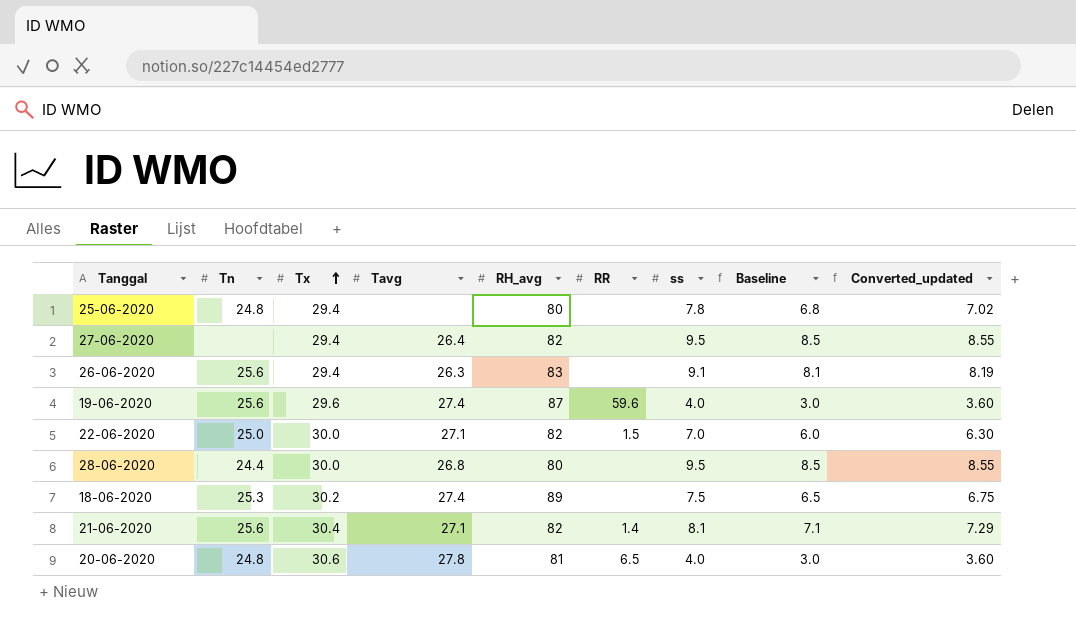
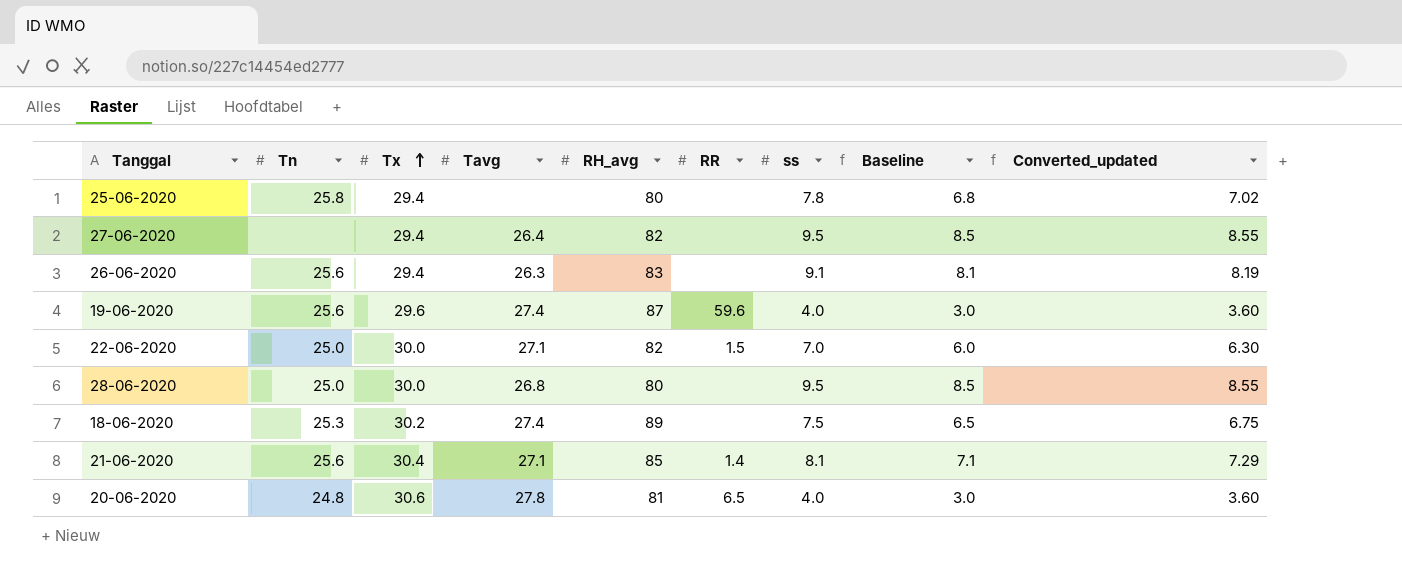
25-06-2020 | Tn: 24.8 -> 25.8
28-06-2020 | Tn: 24.4 -> 25.0
21-06-2020 | RH_avg: 82 -> 85

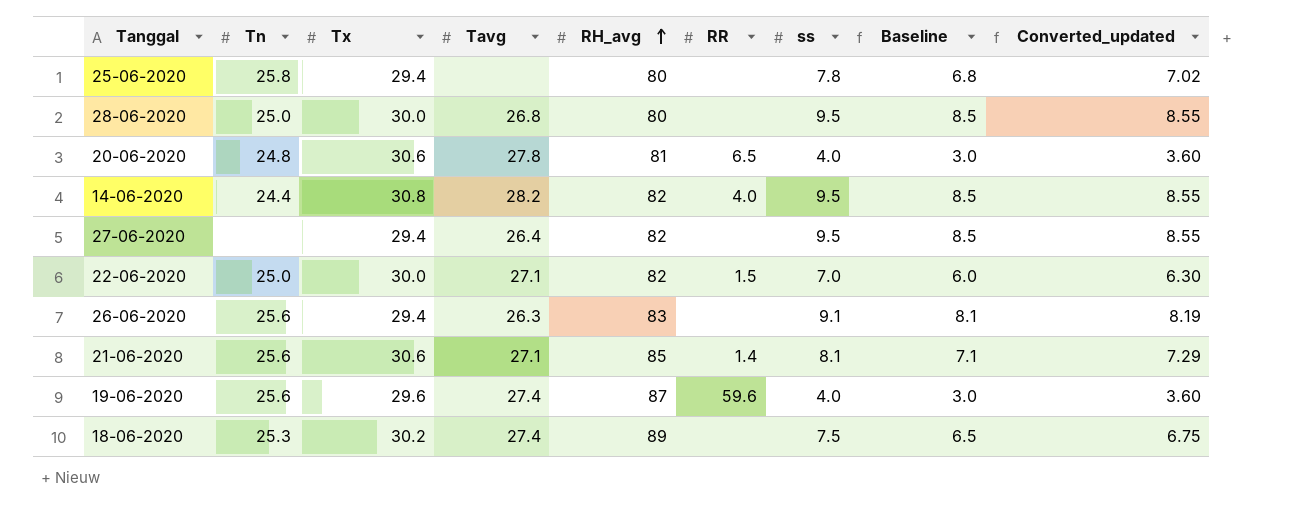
row order: Tx ascending -> RH_avg ascending
row 14-06-2020: none -> 24.4 | 30.8 | 28.2 | 82 | 4.0 | 9.5 | 8.5 | 8.55
21-06-2020 | Tx: 30.4 -> 30.6

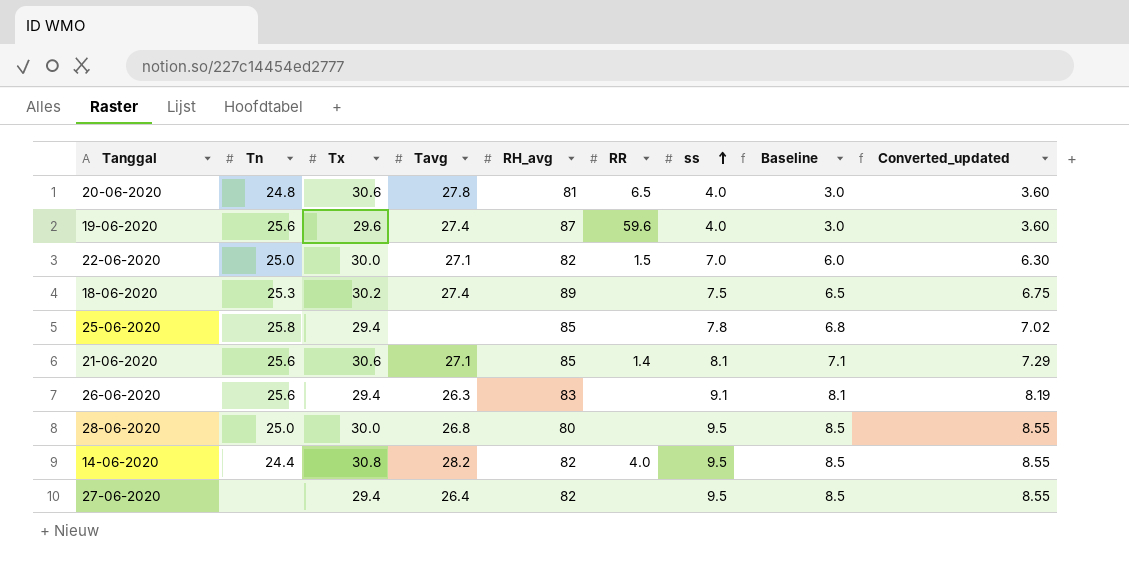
row order: RH_avg ascending -> ss ascending
25-06-2020 | RH_avg: 80 -> 85

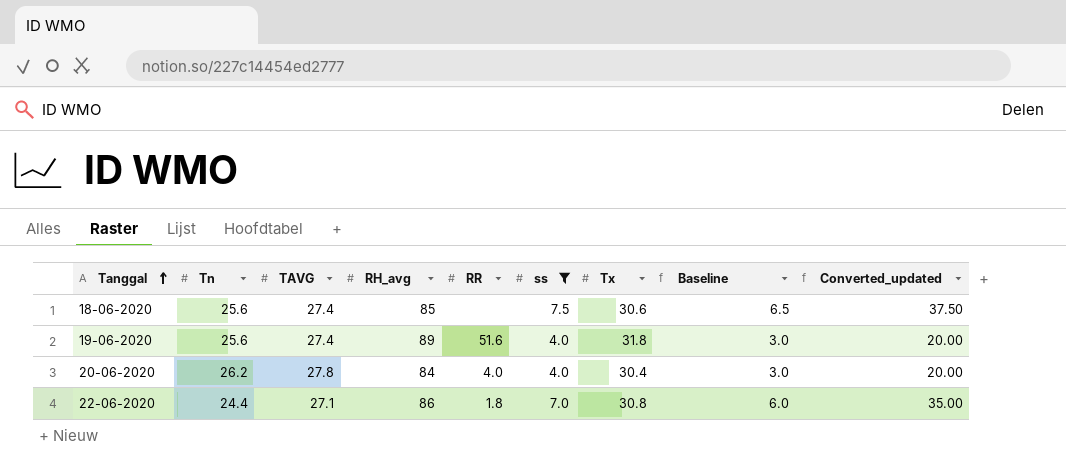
filter: none -> ss <= 7.5
row order: ss ascending -> Tanggal ascending
column name: Tavg -> TAVG
column Tx | position: 3 -> 7
column Converted_updated | formula: [ss] * 0.9 -> [ss] * 5
18-06-2020 | Tn: 25.3 -> 25.6
18-06-2020 | RH_avg: 89 -> 85
18-06-2020 | Tx: 30.2 -> 30.6
19-06-2020 | RH_avg: 87 -> 89
19-06-2020 | RR: 59.6 -> 51.6
19-06-2020 | Tx: 29.6 -> 31.8
20-06-2020 | Tn: 24.8 -> 26.2
20-06-2020 | RH_avg: 81 -> 84
20-06-2020 | RR: 6.5 -> 4.0
20-06-2020 | Tx: 30.6 -> 30.4
22-06-2020 | Tn: 25.0 -> 24.4
22-06-2020 | RH_avg: 82 -> 86
22-06-2020 | RR: 1.5 -> 1.8
22-06-2020 | Tx: 30.0 -> 30.8

